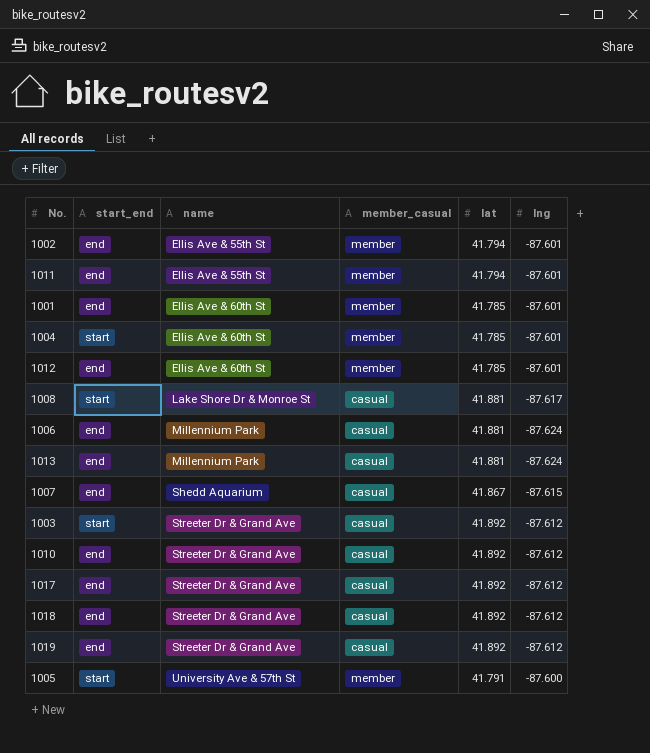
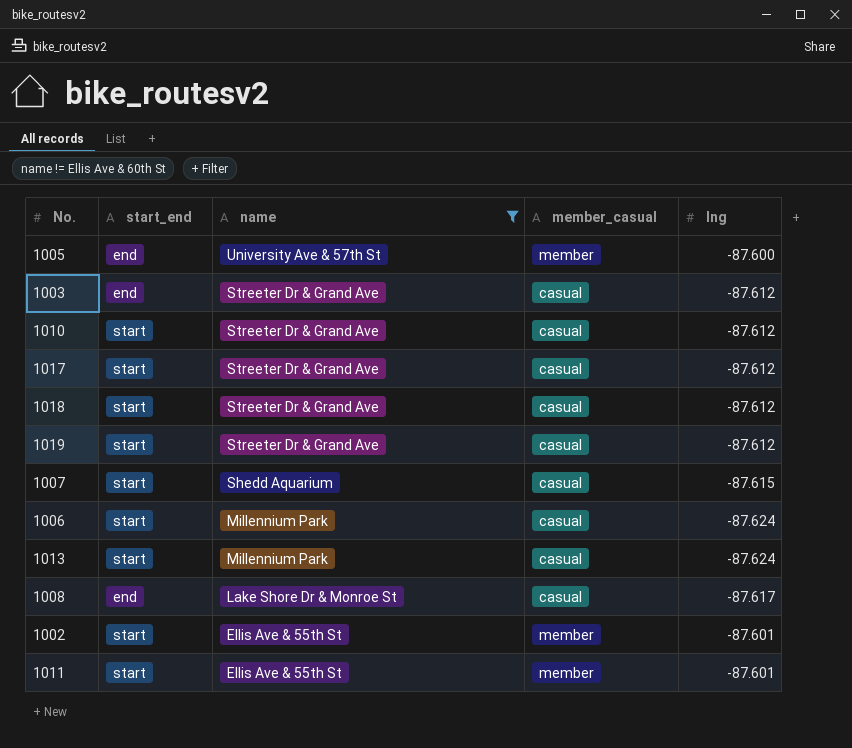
filter: none -> name != Ellis Ave & 60th St
row order: name ascending -> name descending
column lat | position: 5 -> none
1005 | start_end: start -> end
1003 | start_end: start -> end
1010 | start_end: end -> start
1017 | start_end: end -> start
1018 | start_end: end -> start
1019 | start_end: end -> start
1007 | start_end: end -> start
1006 | start_end: end -> start
1013 | start_end: end -> start
1008 | start_end: start -> end
1002 | start_end: end -> start
1011 | start_end: end -> start

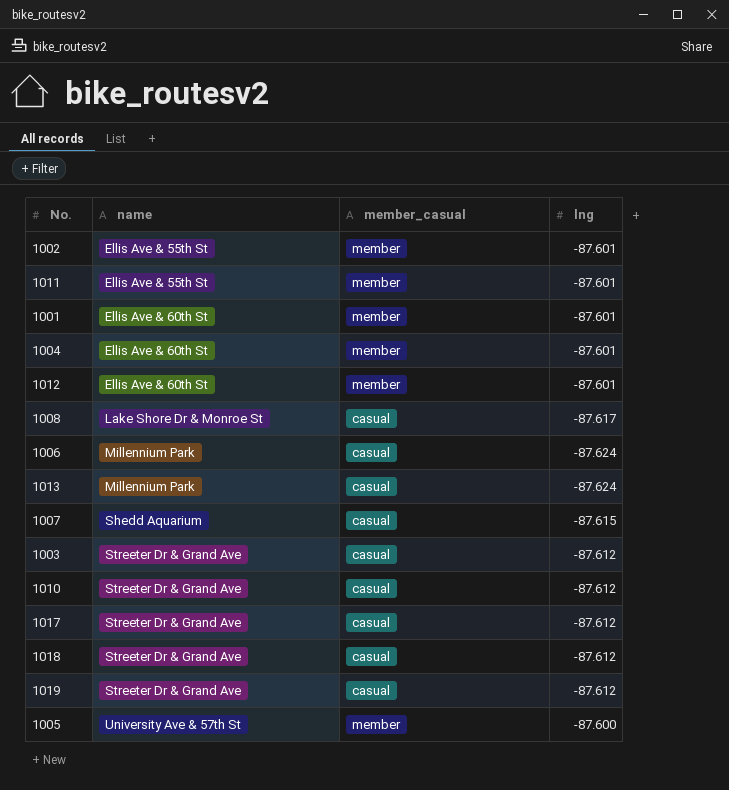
filter: name != Ellis Ave & 60th St -> none
row order: name descending -> name ascending
column start_end | position: 2 -> none

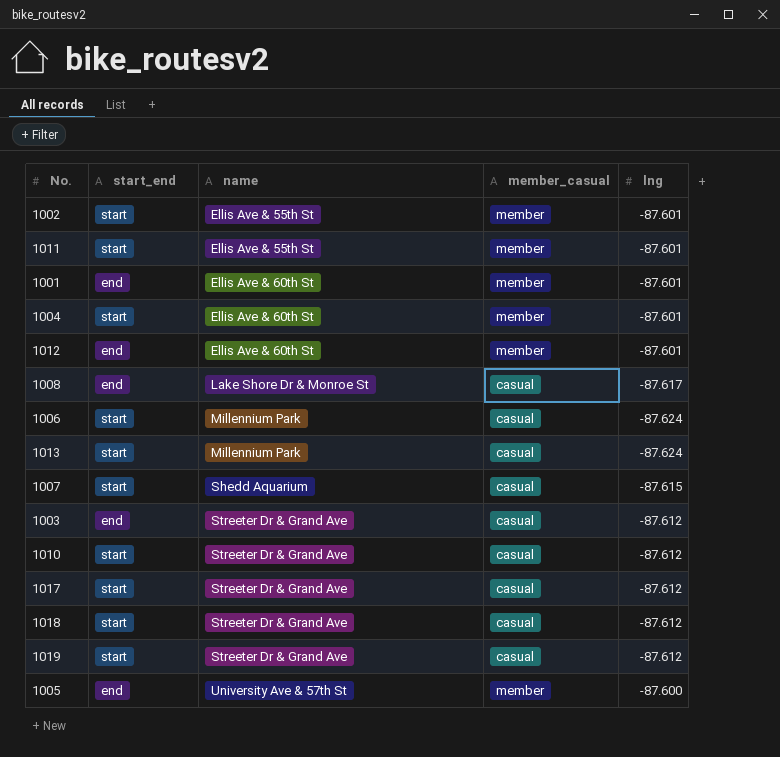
column start_end | position: none -> 2

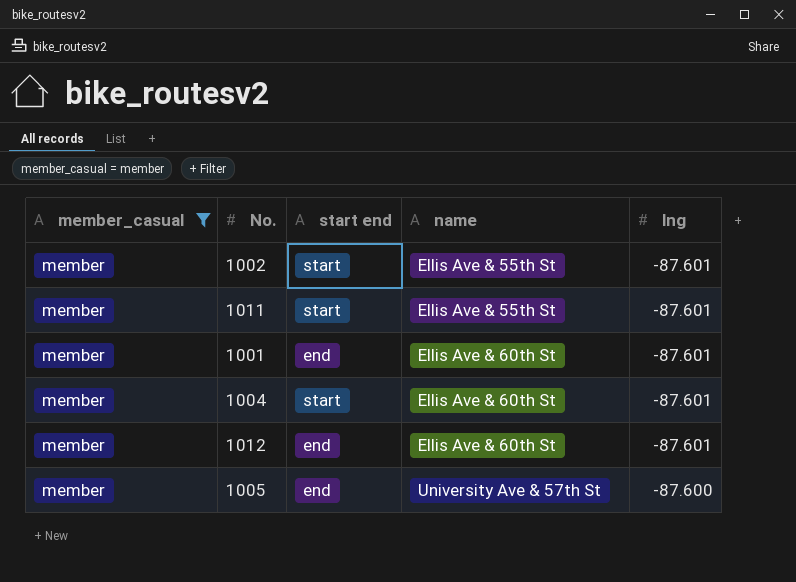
filter: none -> member_casual = member
column member_casual | position: 4 -> 1
column name: start_end -> start end

